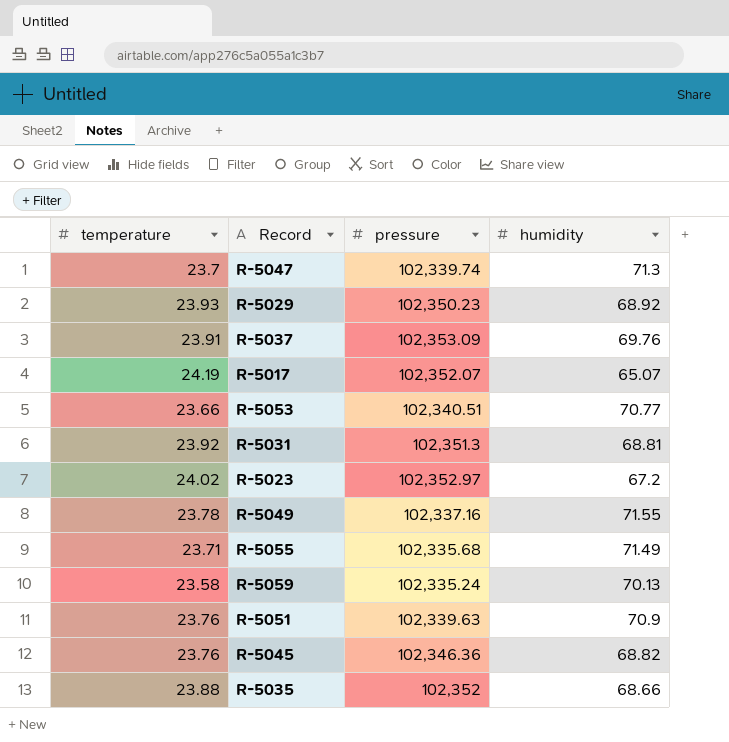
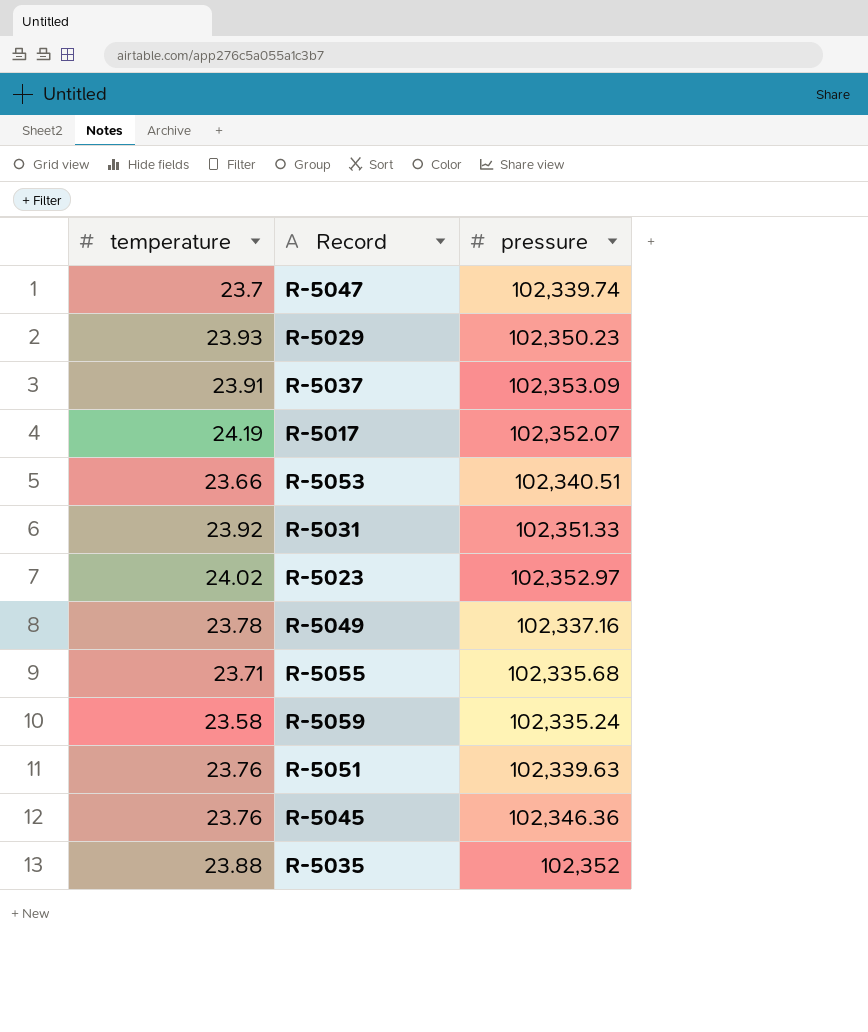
column humidity | position: 4 -> none
R-5031 | pressure: 102,351.3 -> 102,351.33

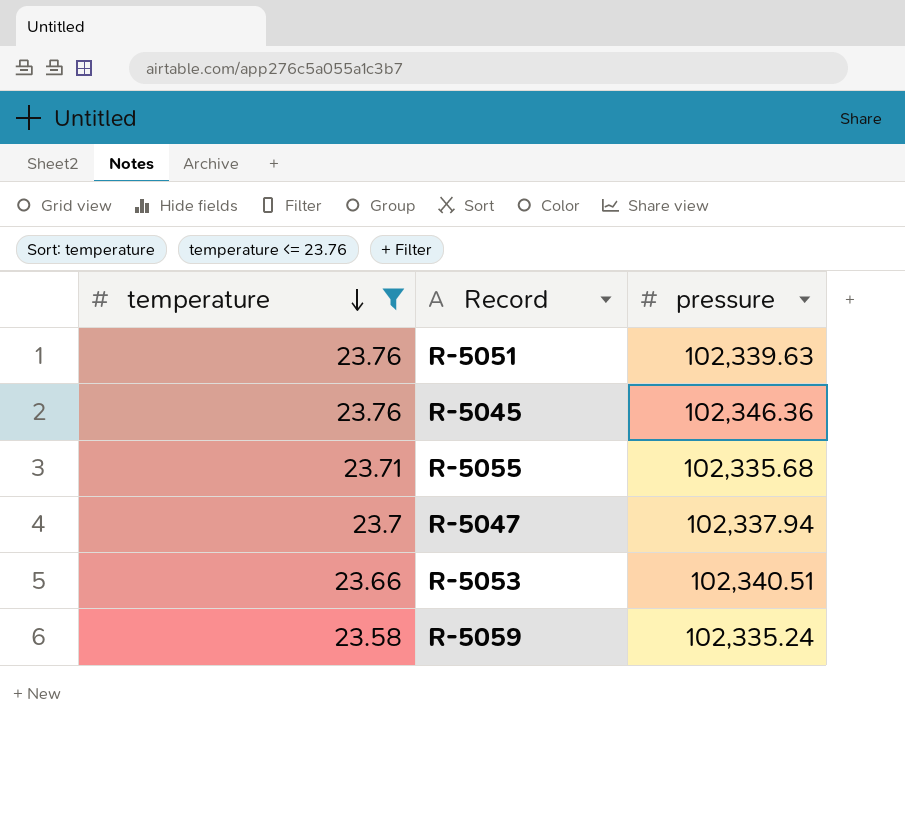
filter: none -> temperature <= 23.76
row order: none -> temperature descending
R-5047 | pressure: 102,339.74 -> 102,337.94

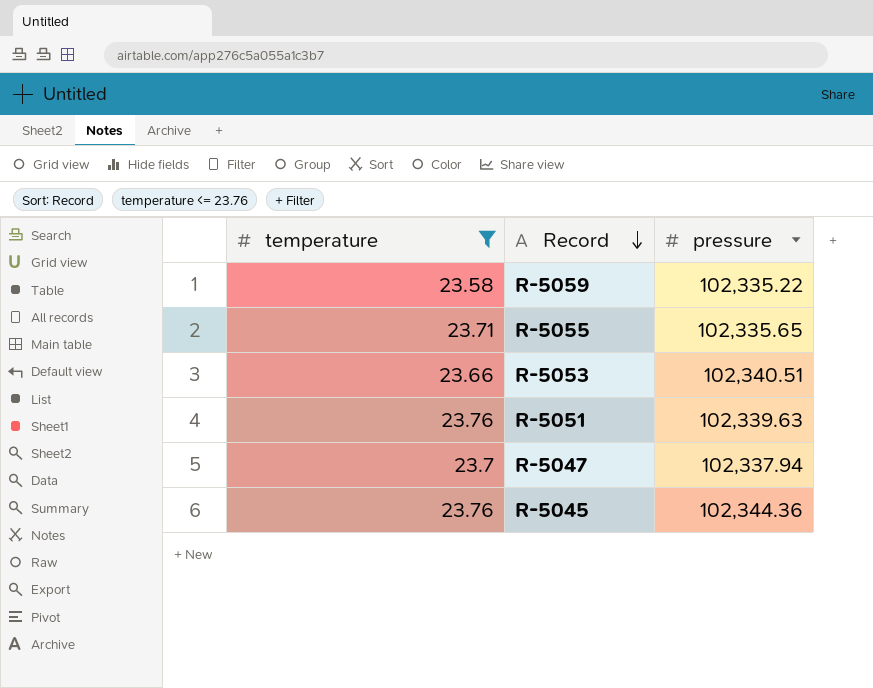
row order: temperature descending -> Record descending
R-5059 | pressure: 102,335.24 -> 102,335.22
R-5055 | pressure: 102,335.68 -> 102,335.65
R-5045 | pressure: 102,346.36 -> 102,344.36

